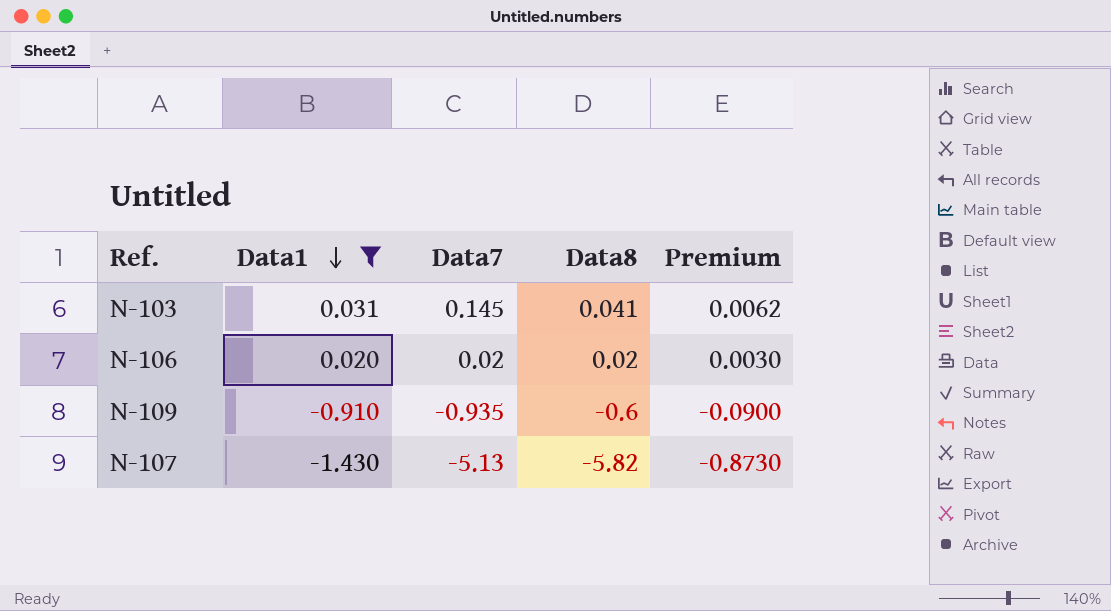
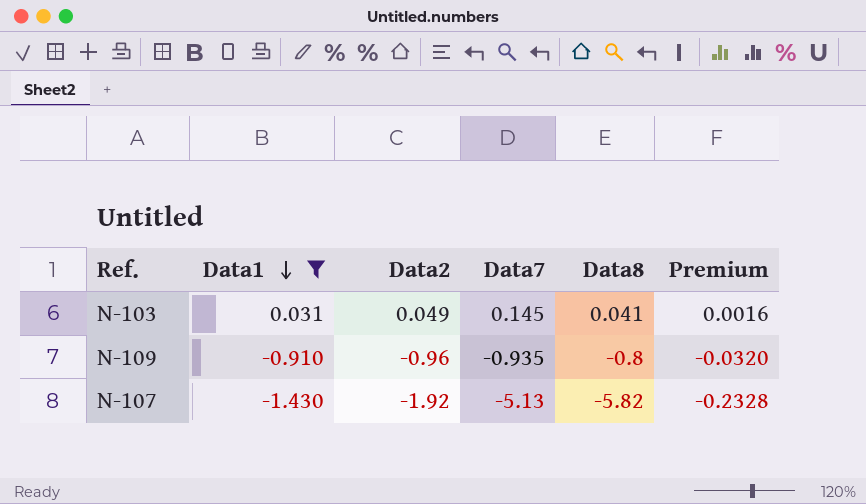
column Data2 | position: none -> 3
column Premium | formula: [Data8] * 0.15 -> [Data8] * 0.04
row N-106: 0.020 | 0.02 | 0.02 | 0.0030 -> none
N-109 | Data8: -0.6 -> -0.8

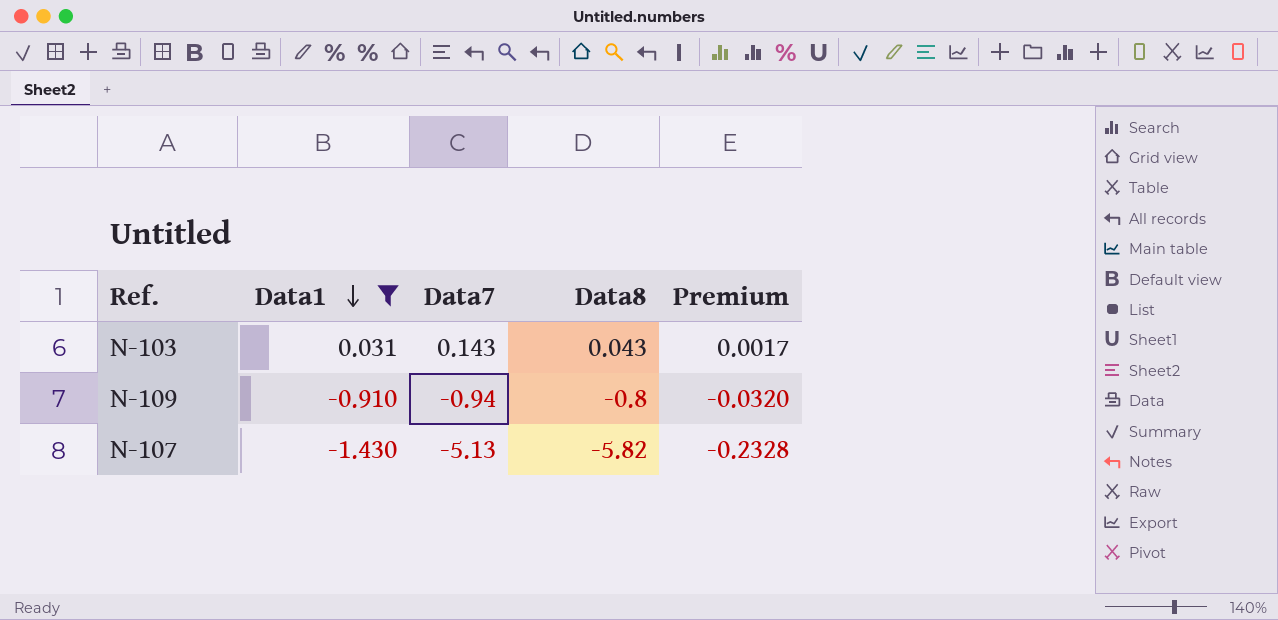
column Data2 | position: 3 -> none
N-103 | Data7: 0.145 -> 0.143
N-103 | Data8: 0.041 -> 0.043
N-103 | Premium: 0.0016 -> 0.0017
N-109 | Data7: -0.935 -> -0.94

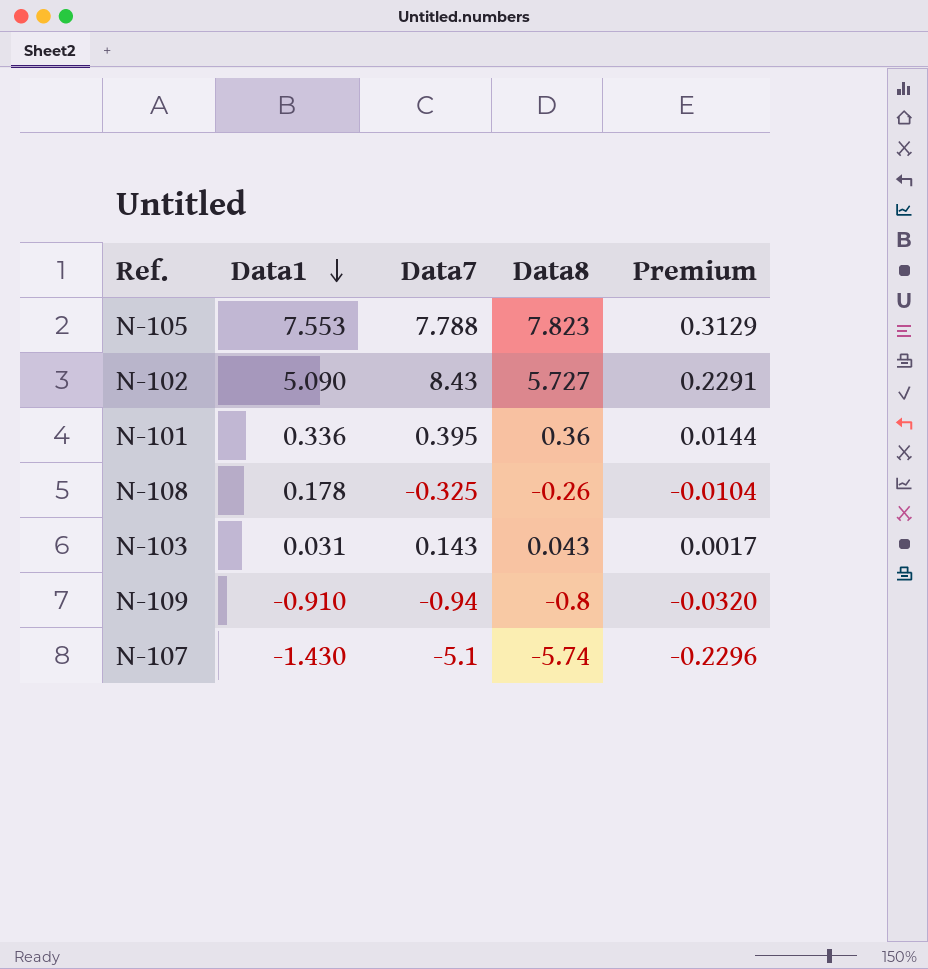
filter: Data1 <= 0.031 -> none
N-107 | Data7: -5.13 -> -5.1
N-107 | Data8: -5.82 -> -5.74
N-107 | Premium: -0.2328 -> -0.2296

